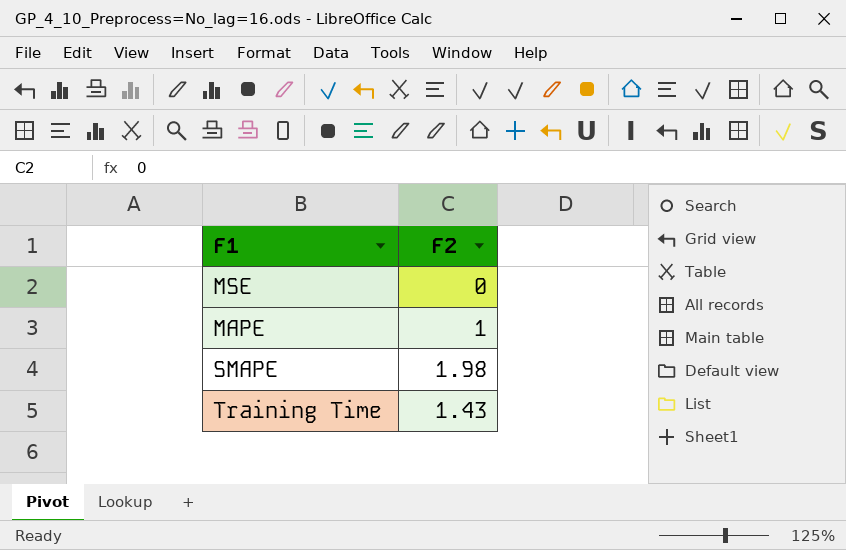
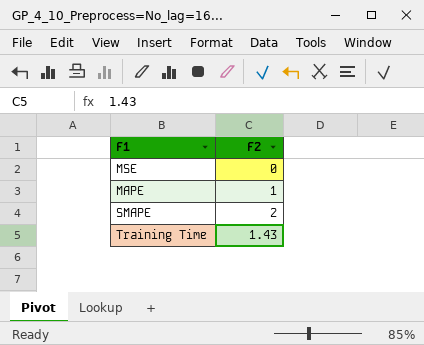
SMAPE | F2: 1.98 -> 2

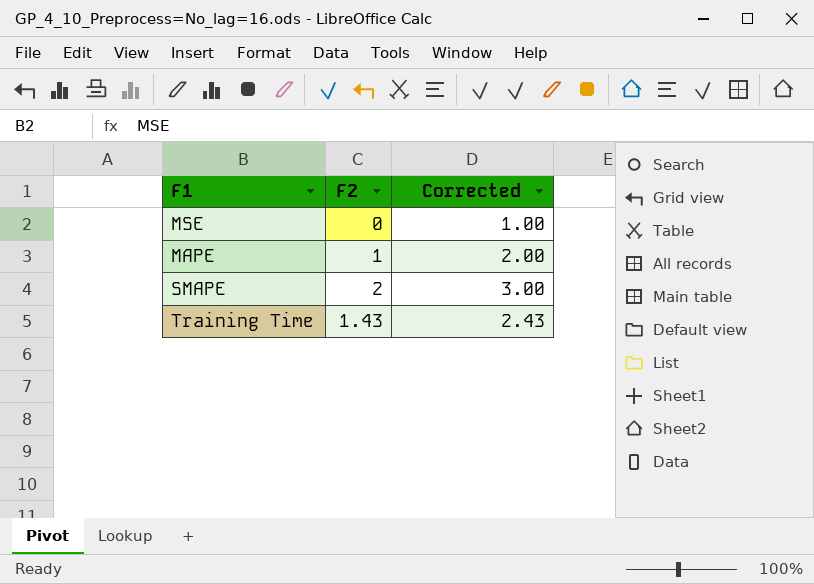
column Corrected | formula: none -> [F2] + 1

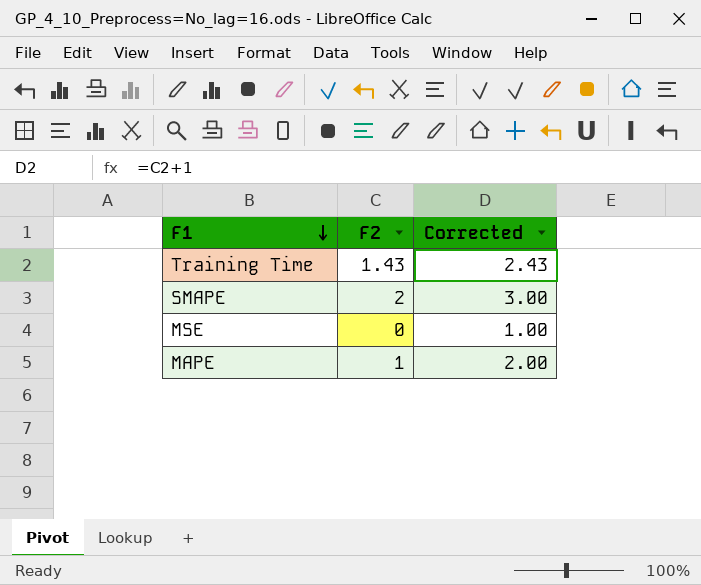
row order: none -> F1 descending

